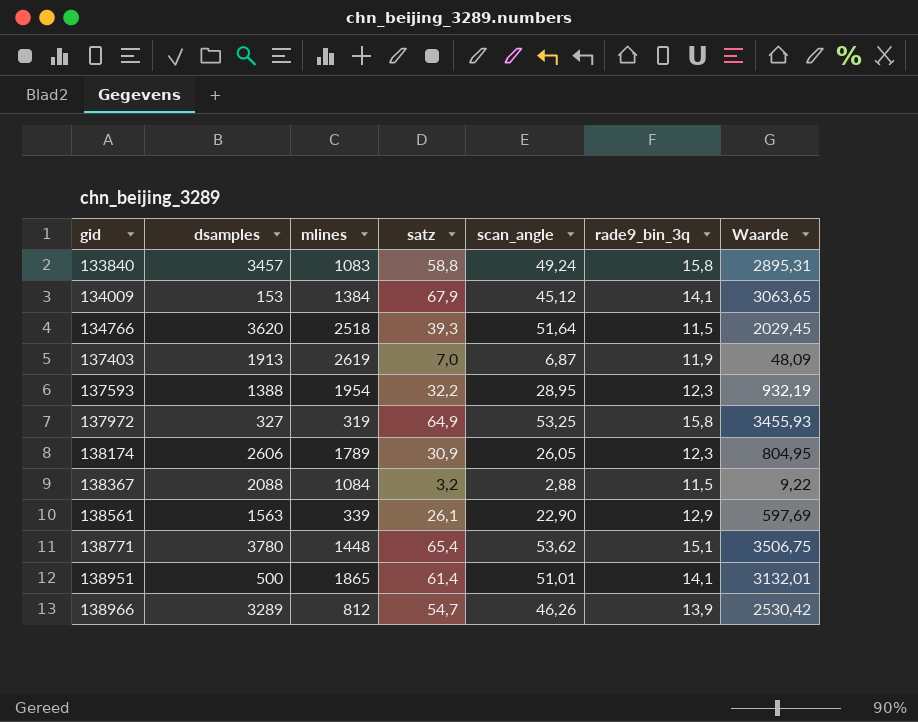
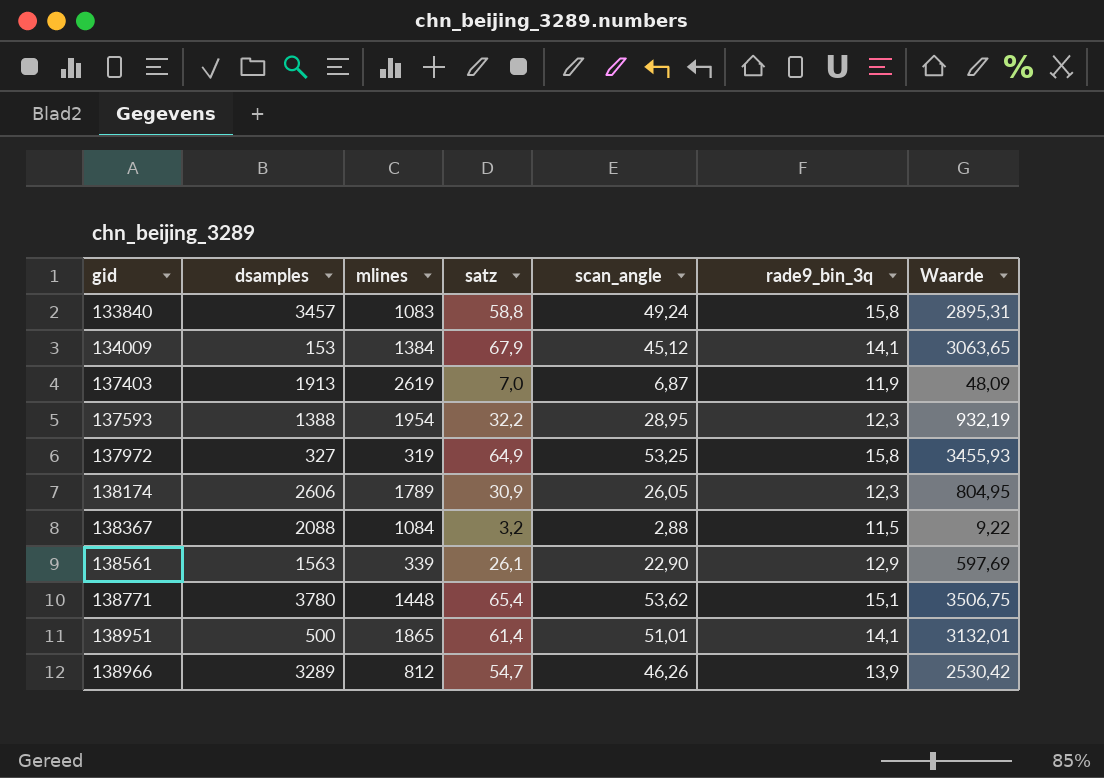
row 134766: 3620 | 2518 | 39,3 | 51,64 | 11,5 | 2029,45 -> none

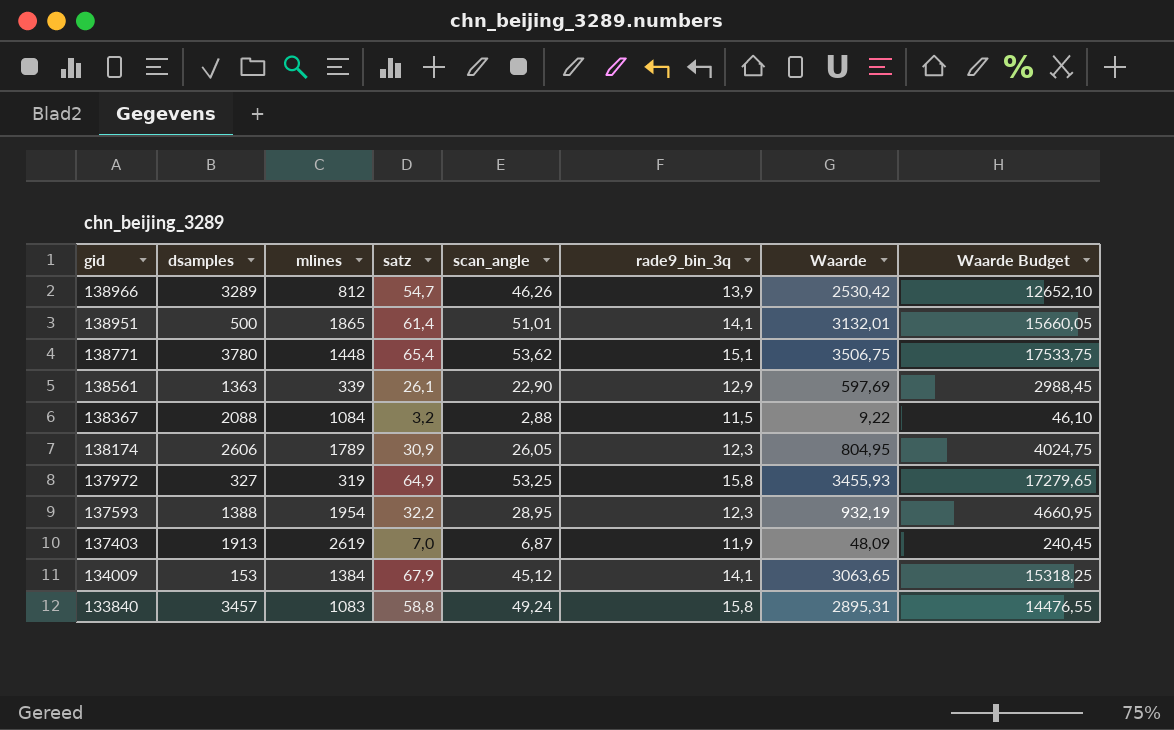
row order: gid ascending -> gid descending
column Waarde Budget | formula: none -> [Waarde] * 5
138561 | dsamples: 1563 -> 1363

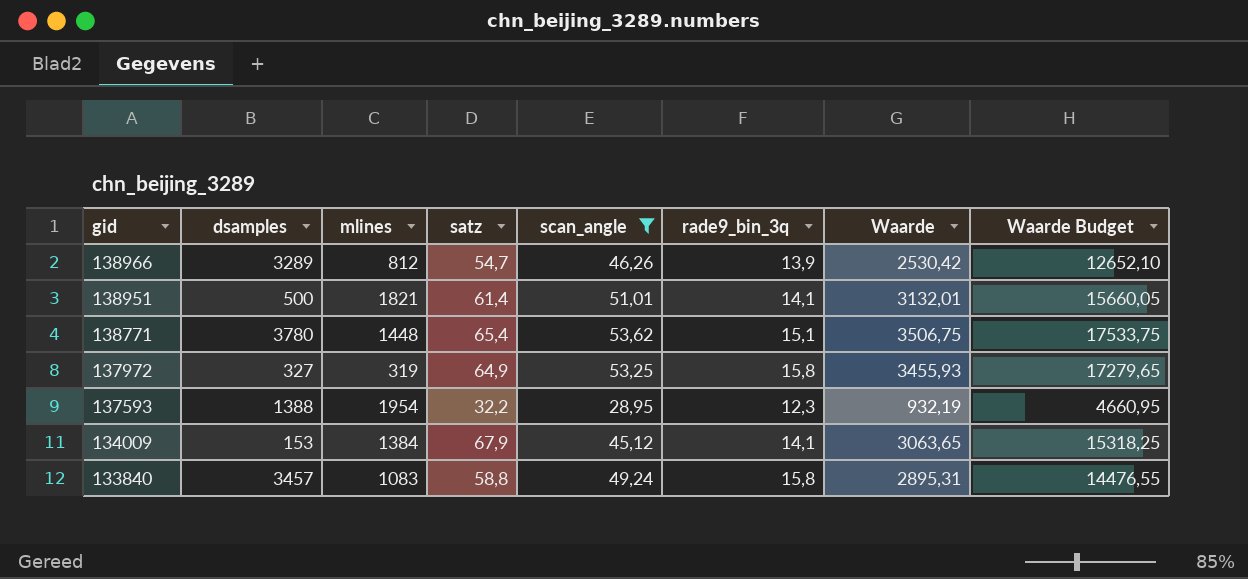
filter: none -> scan_angle >= 28,95
138951 | mlines: 1865 -> 1821

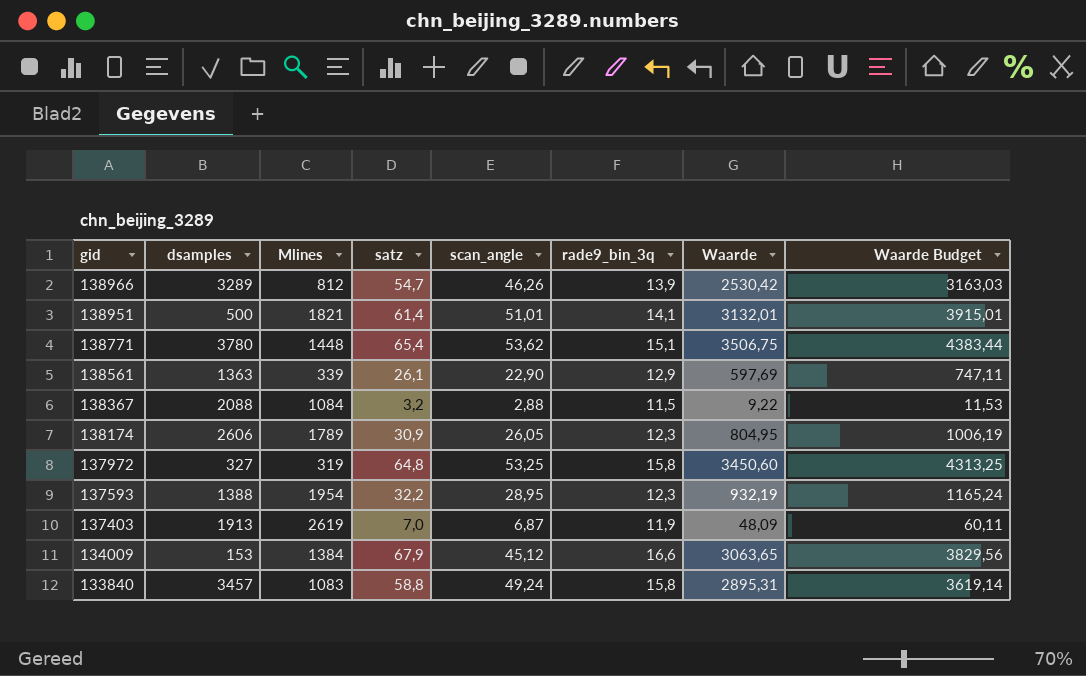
filter: scan_angle >= 28,95 -> none
column name: mlines -> Mlines
column Waarde Budget | formula: [Waarde] * 5 -> [Waarde] * 1,25
137972 | satz: 64,9 -> 64,8
137972 | Waarde: 3455,93 -> 3450,60
134009 | rade9_bin_3q: 14,1 -> 16,6

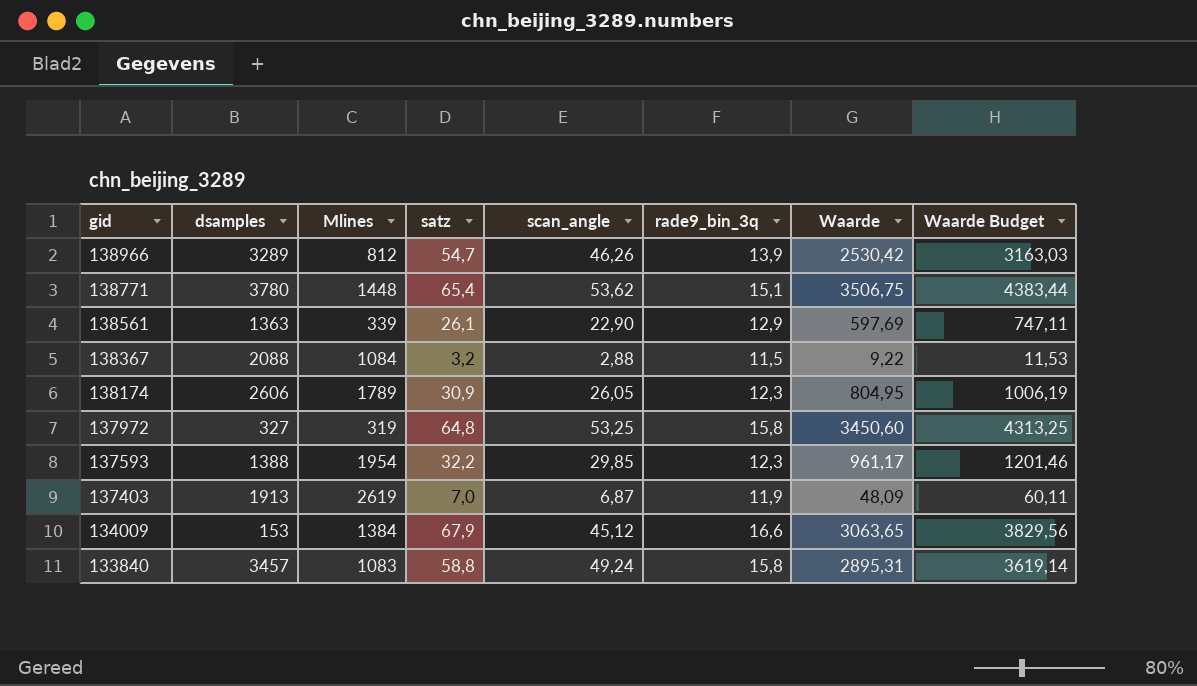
row 138951: 500 | 1821 | 61,4 | 51,01 | 14,1 | 3132,01 | 3915,01 -> none
137593 | scan_angle: 28,95 -> 29,85
137593 | Waarde: 932,19 -> 961,17
137593 | Waarde Budget: 1165,24 -> 1201,46

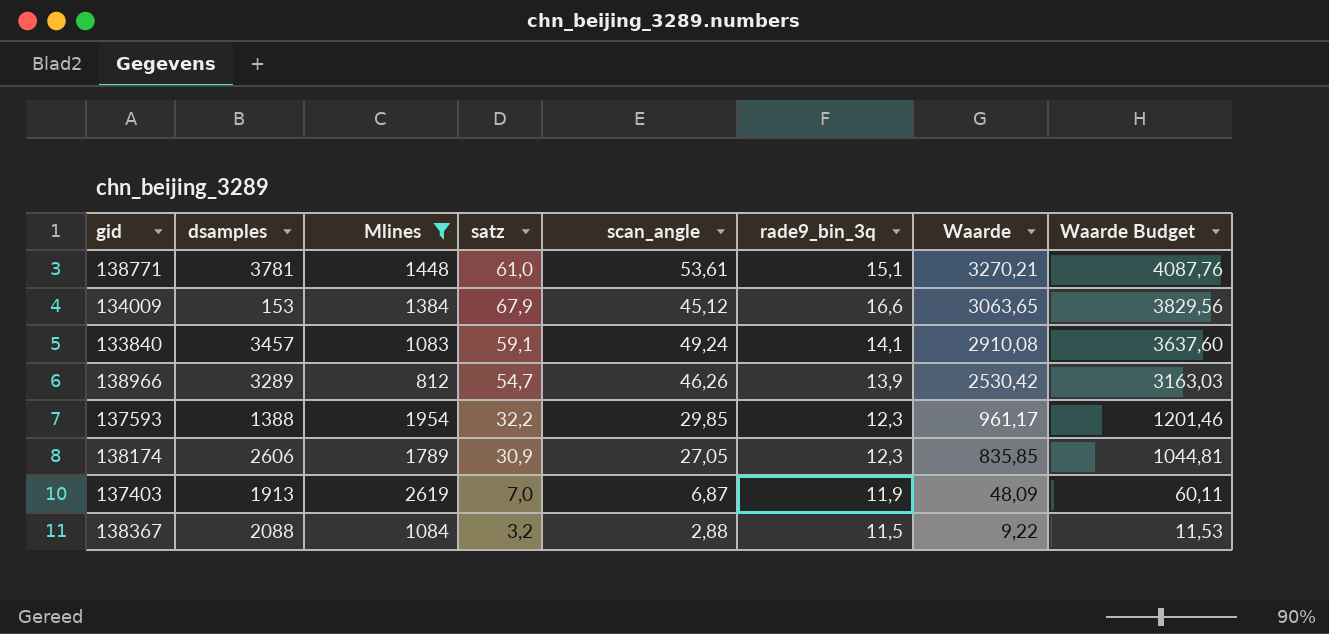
filter: none -> Mlines >= 812
row order: gid descending -> Waarde descending
138771 | dsamples: 3780 -> 3781
138771 | satz: 65,4 -> 61,0
138771 | scan_angle: 53,62 -> 53,61
138771 | Waarde: 3506,75 -> 3270,21
138771 | Waarde Budget: 4383,44 -> 4087,76
133840 | satz: 58,8 -> 59,1
133840 | rade9_bin_3q: 15,8 -> 14,1
133840 | Waarde: 2895,31 -> 2910,08
133840 | Waarde Budget: 3619,14 -> 3637,60
138174 | scan_angle: 26,05 -> 27,05
138174 | Waarde: 804,95 -> 835,85
138174 | Waarde Budget: 1006,19 -> 1044,81

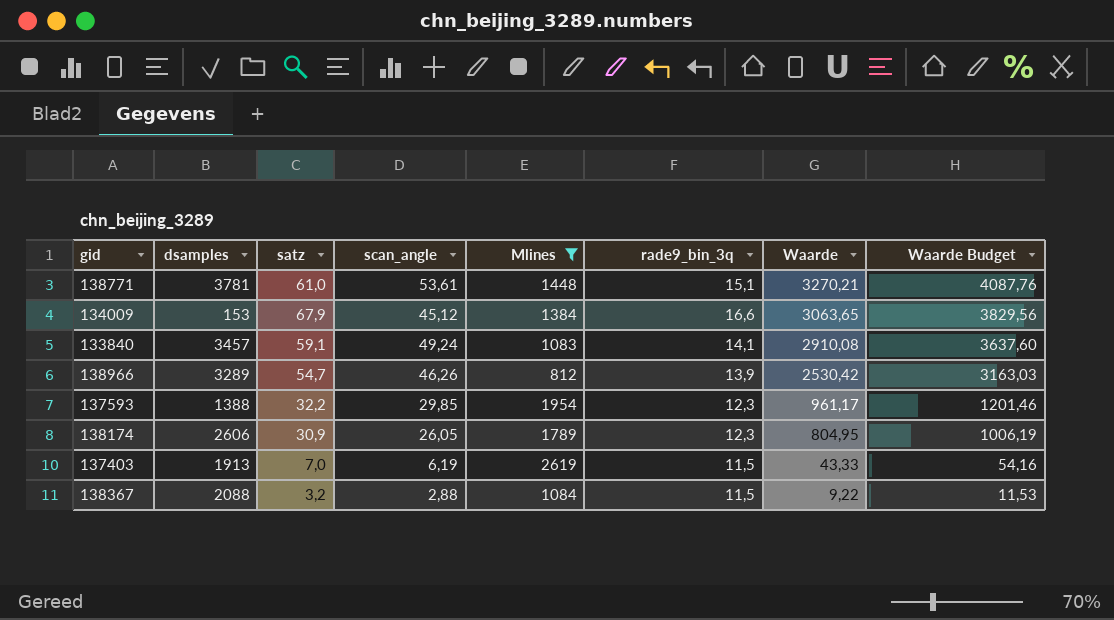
column Mlines | position: 3 -> 5
138174 | scan_angle: 27,05 -> 26,05
138174 | Waarde: 835,85 -> 804,95
138174 | Waarde Budget: 1044,81 -> 1006,19
137403 | scan_angle: 6,87 -> 6,19
137403 | rade9_bin_3q: 11,9 -> 11,5
137403 | Waarde: 48,09 -> 43,33
137403 | Waarde Budget: 60,11 -> 54,16

